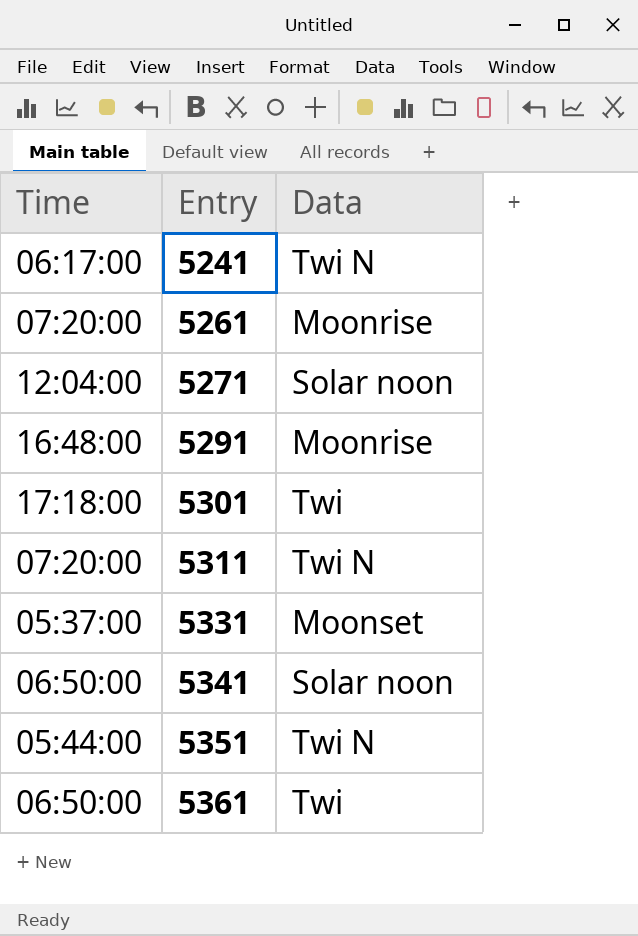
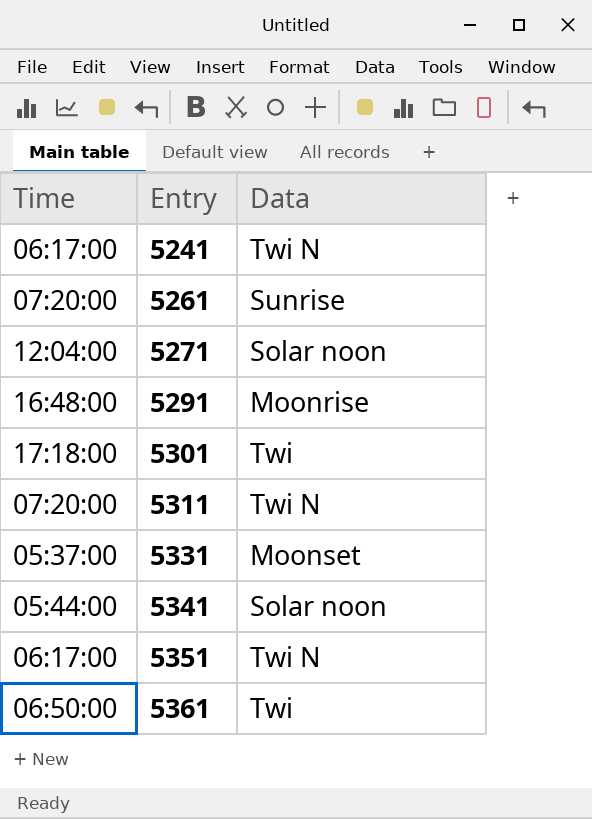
5261 | Data: Moonrise -> Sunrise
5341 | Time: 06:50:00 -> 05:44:00
5351 | Time: 05:44:00 -> 06:17:00

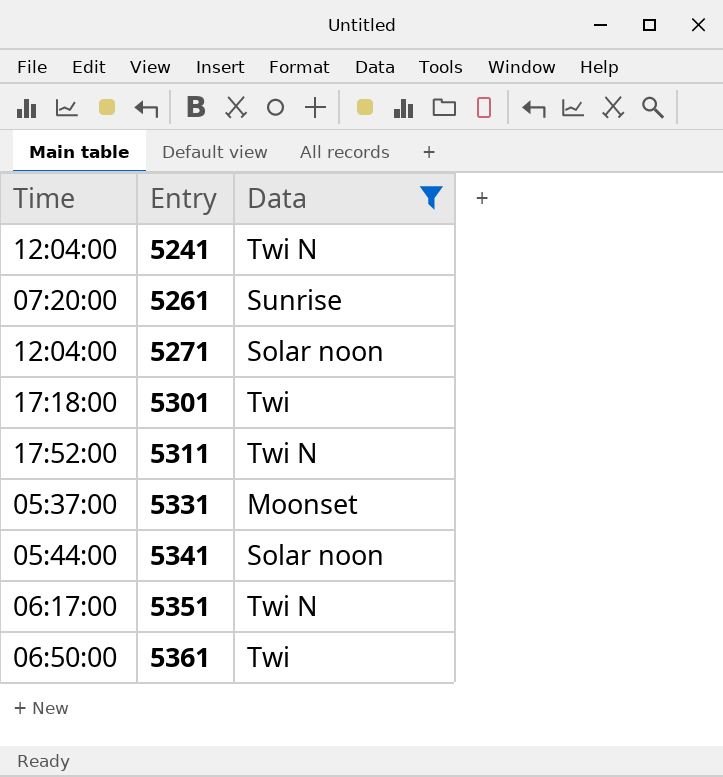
filter: none -> Data != Moonrise
5241 | Time: 06:17:00 -> 12:04:00
5311 | Time: 07:20:00 -> 17:52:00

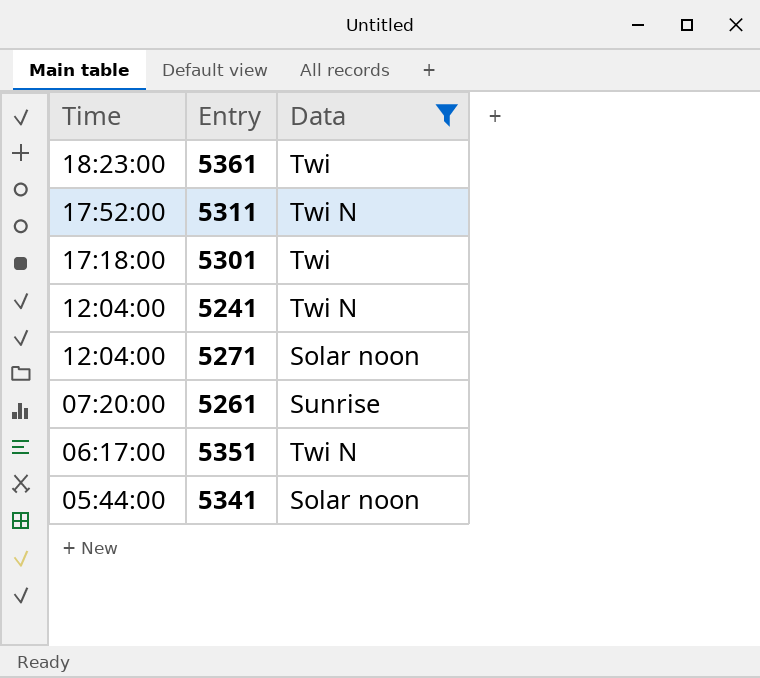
row order: Entry ascending -> Time descending
row 5331: 05:37:00 | Moonset -> none
5361 | Time: 06:50:00 -> 18:23:00

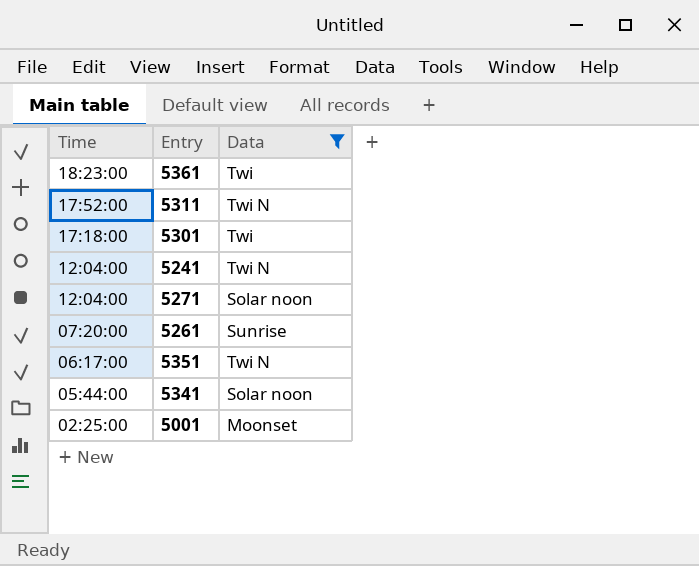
row 5001: none -> 02:25:00 | Moonset

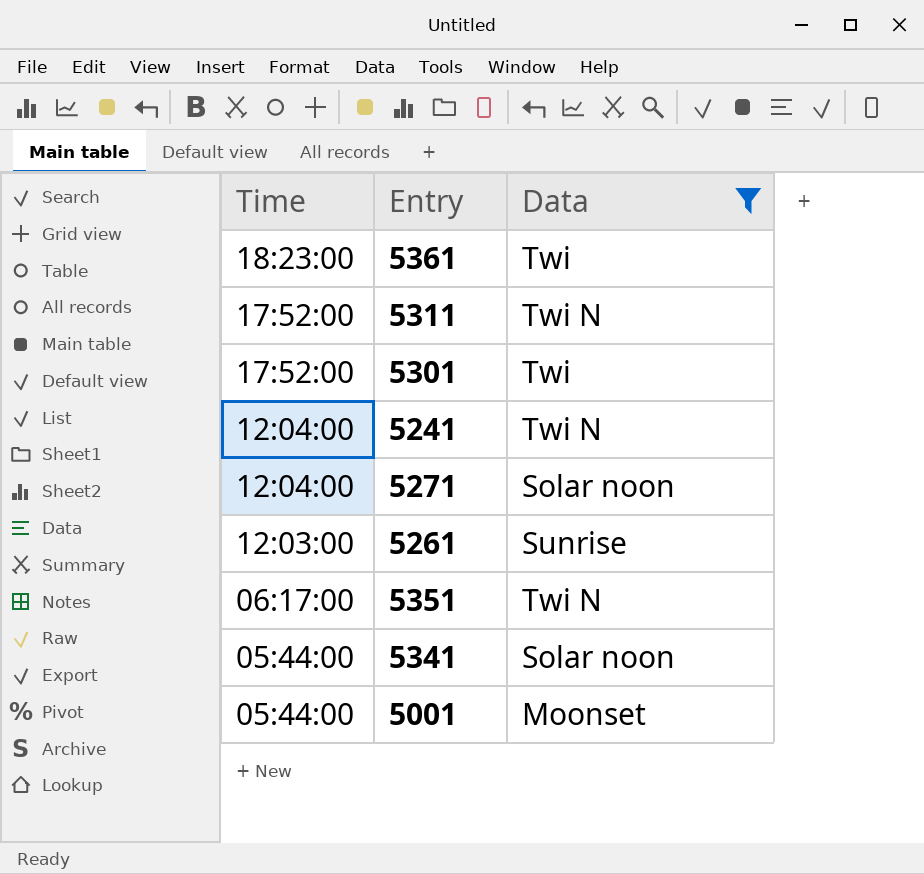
5301 | Time: 17:18:00 -> 17:52:00
5261 | Time: 07:20:00 -> 12:03:00
5001 | Time: 02:25:00 -> 05:44:00

